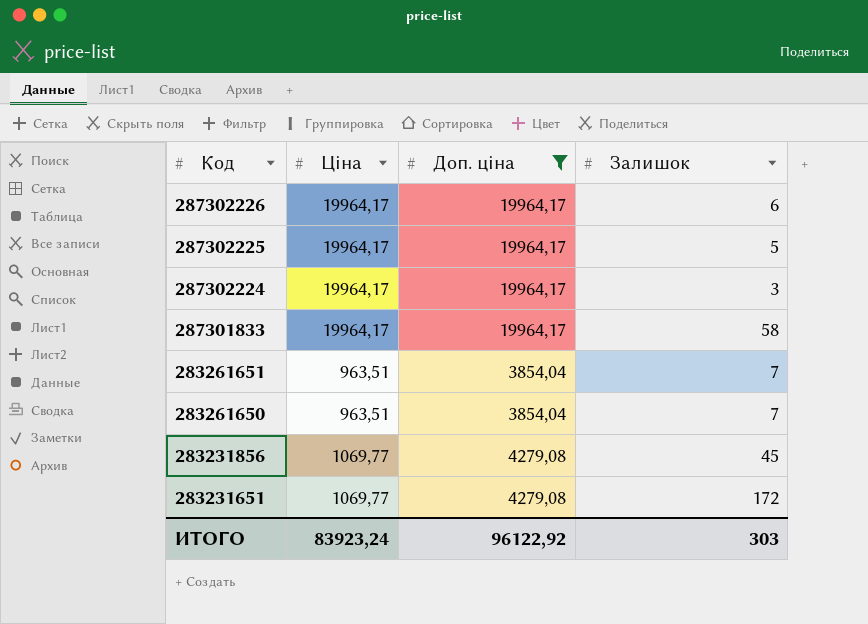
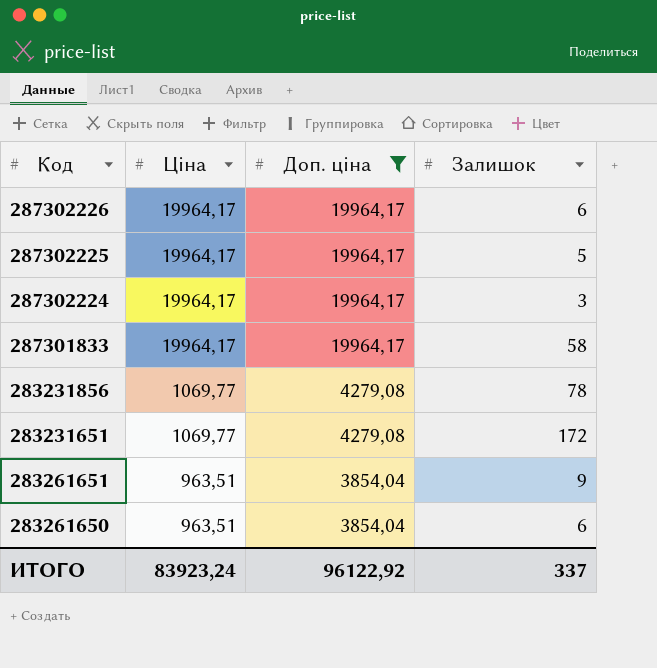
row order: Код descending -> Ціна descending
283231856 | Залишок: 45 -> 78
283261651 | Залишок: 7 -> 9
283261650 | Залишок: 7 -> 6
ИТОГО | Залишок: 303 -> 337

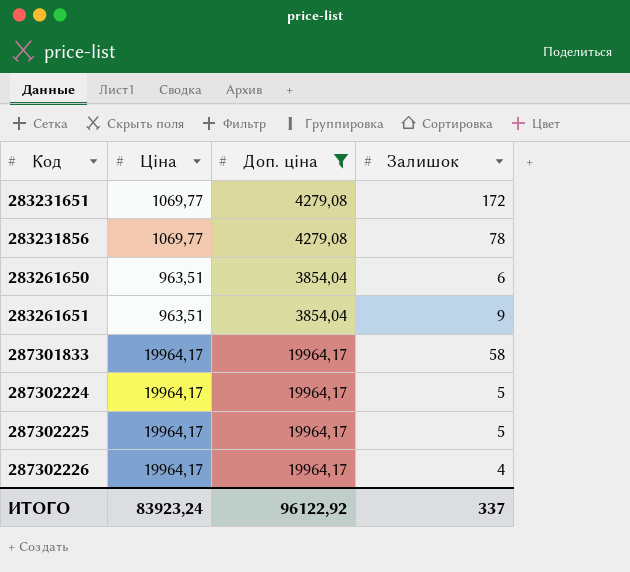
row order: Ціна descending -> Код ascending
287302224 | Залишок: 3 -> 5
287302226 | Залишок: 6 -> 4

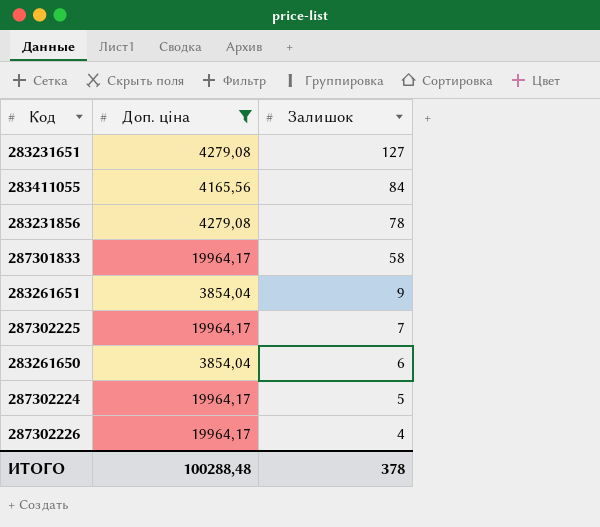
row order: Код ascending -> Залишок descending
column Ціна | position: 2 -> none
283231651 | Залишок: 172 -> 127
row 283411055: none -> 4165,56 | 84
287302225 | Залишок: 5 -> 7
ИТОГО | Доп. ціна: 96122,92 -> 100288,48
ИТОГО | Залишок: 337 -> 378

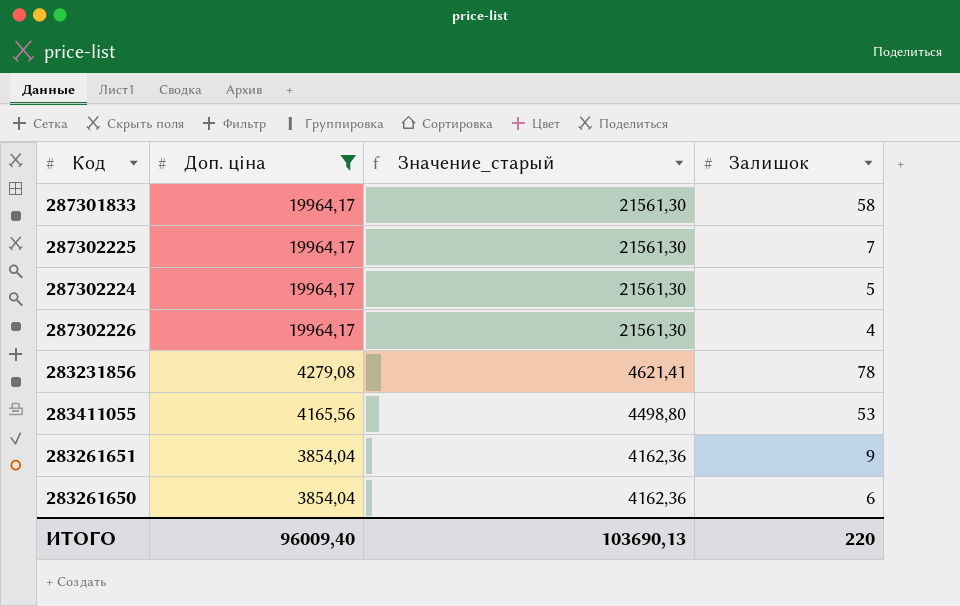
row order: Залишок descending -> Доп. ціна descending
column Значение_старый | formula: none -> [Доп. ціна] * 1,08
row 283231651: 4279,08 | 127 -> none
283411055 | Залишок: 84 -> 53
ИТОГО | Доп. ціна: 100288,48 -> 96009,40
ИТОГО | Залишок: 378 -> 220

